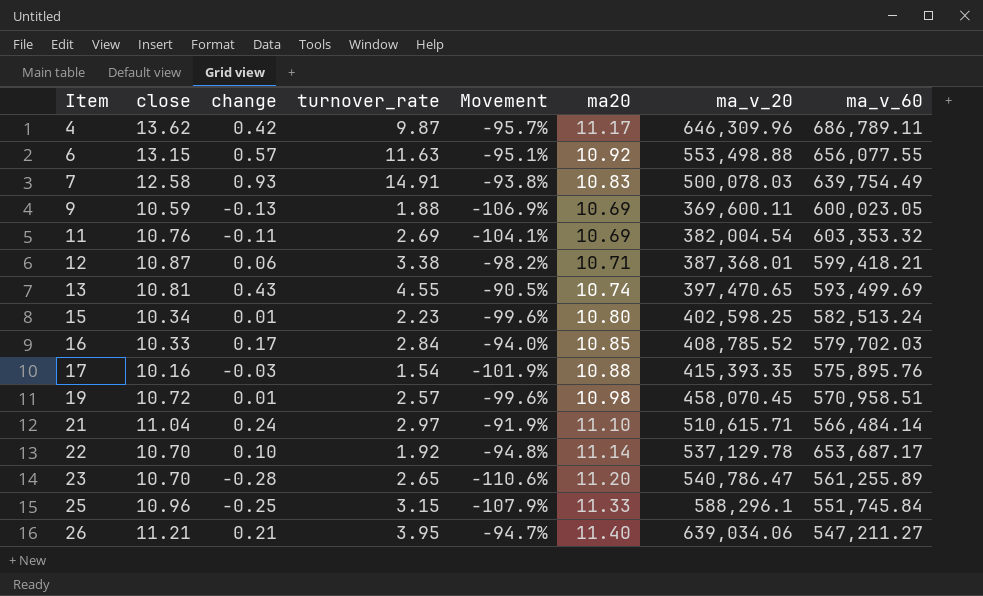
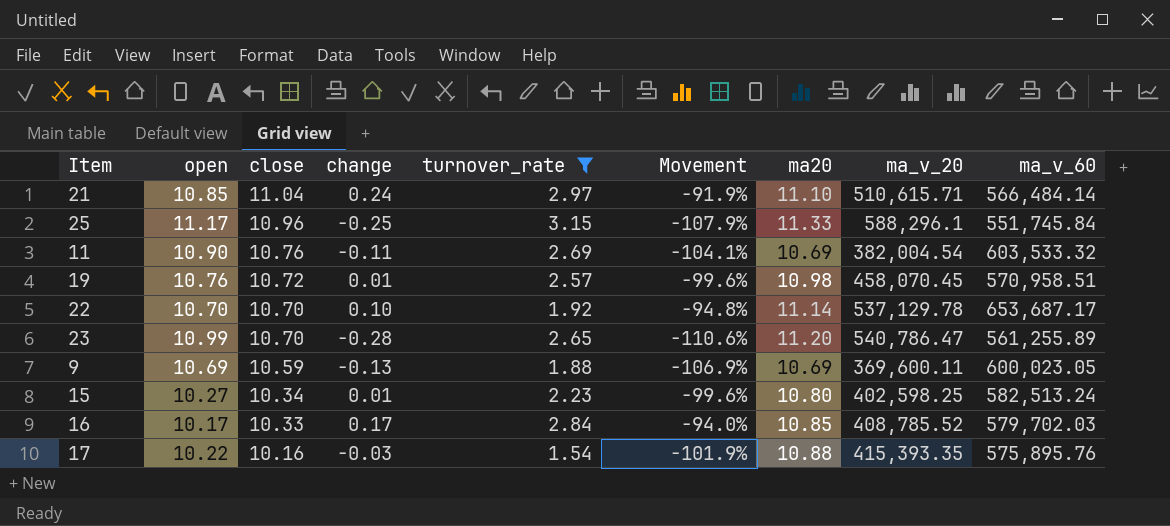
filter: none -> turnover_rate <= 3.15
row order: Item ascending -> close descending
column open | position: none -> 2
11 | ma_v_60: 603,353.32 -> 603,533.32

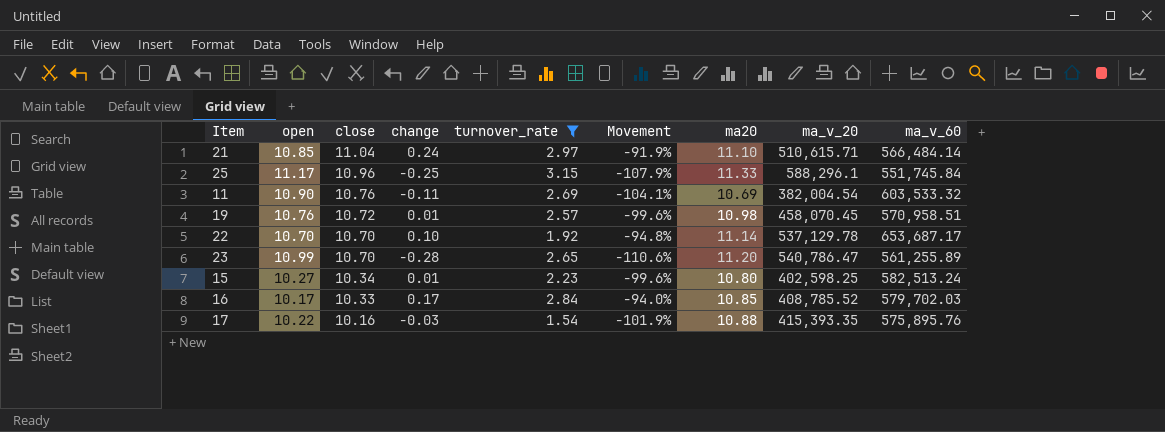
row 9: 10.69 | 10.59 | -0.13 | 1.88 | -106.9% | 10.69 | 369,600.11 | 600,023.05 -> none

